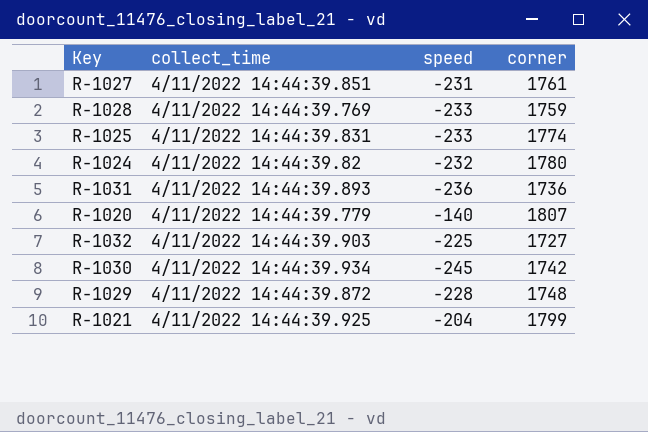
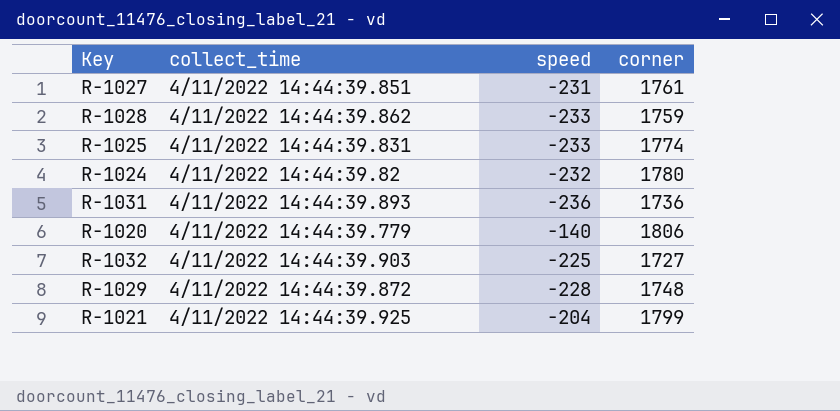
row R-1030: 4/11/2022 14:44:39.934 | -245 | 1742 -> none
R-1028 | collect_time: 4/11/2022 14:44:39.769 -> 4/11/2022 14:44:39.862
R-1020 | corner: 1807 -> 1806

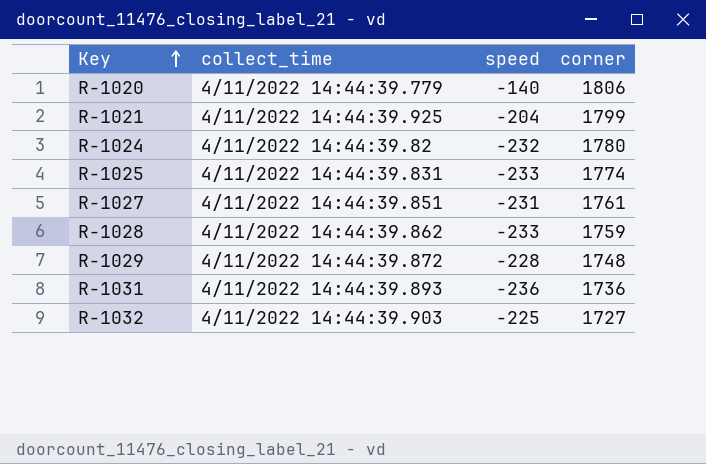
row order: none -> Key ascending

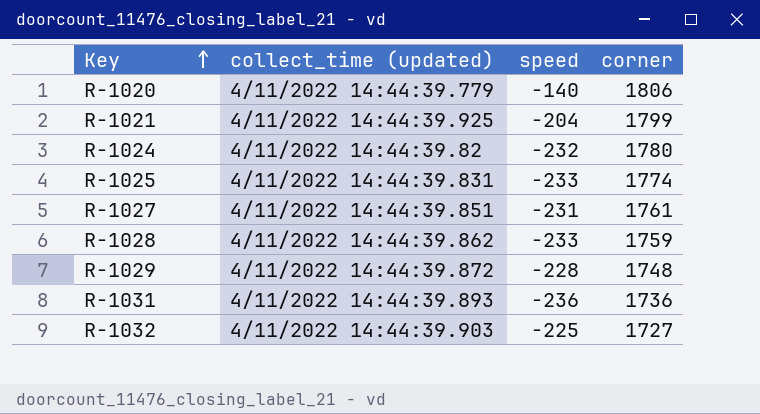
column name: collect_time -> collect_time (updated)

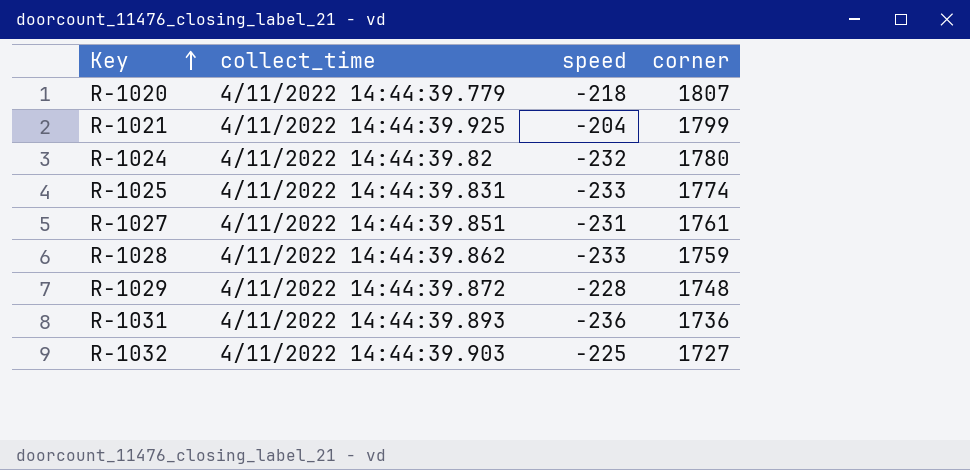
column name: collect_time (updated) -> collect_time
R-1020 | speed: -140 -> -218
R-1020 | corner: 1806 -> 1807

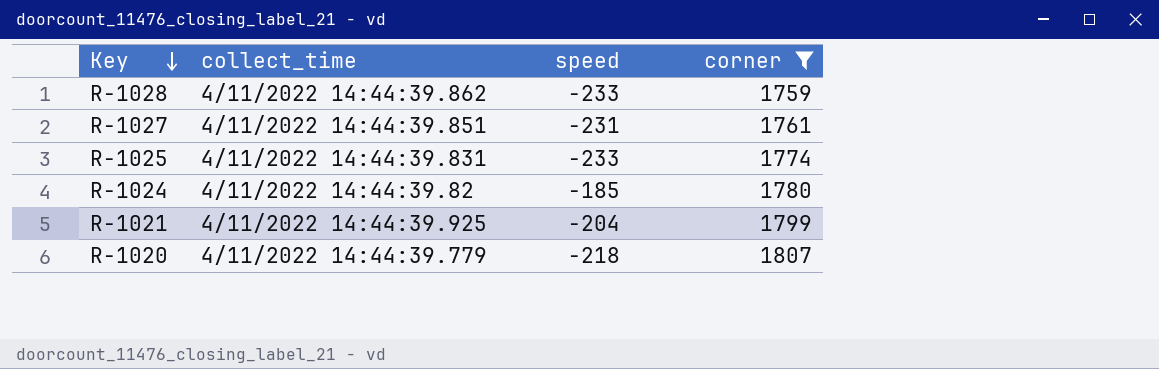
filter: none -> corner >= 1759
row order: Key ascending -> Key descending
R-1024 | speed: -232 -> -185

